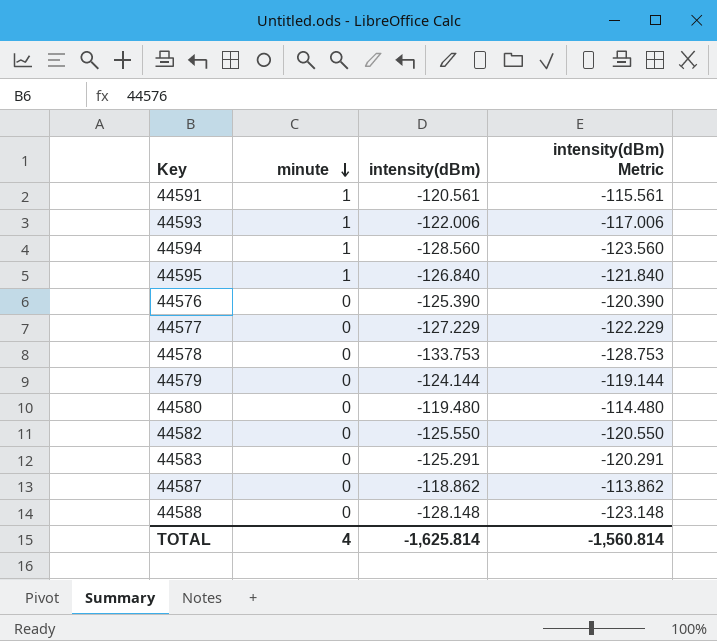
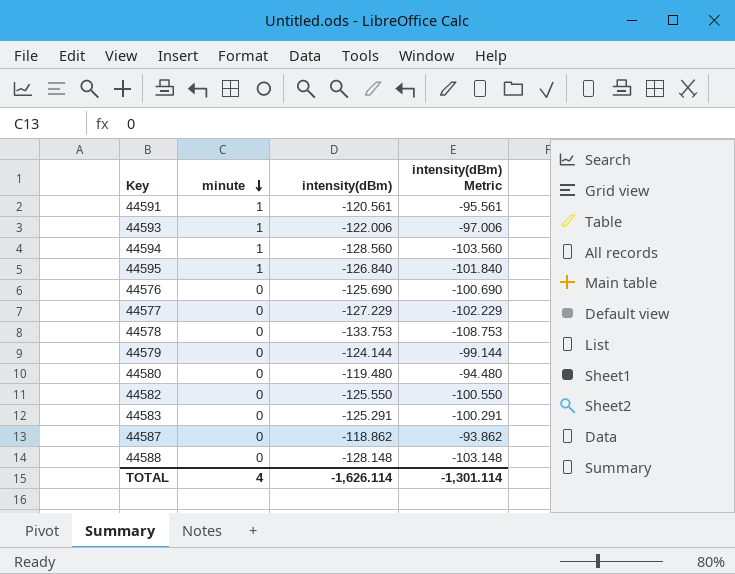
column intensity(dBm) Metric | formula: [intensity(dBm)] + 5 -> [intensity(dBm)] + 25
44576 | intensity(dBm): -125.390 -> -125.690
TOTAL | intensity(dBm): -1,625.814 -> -1,626.114
TOTAL | intensity(dBm) Metric: -1,560.814 -> -1,301.114

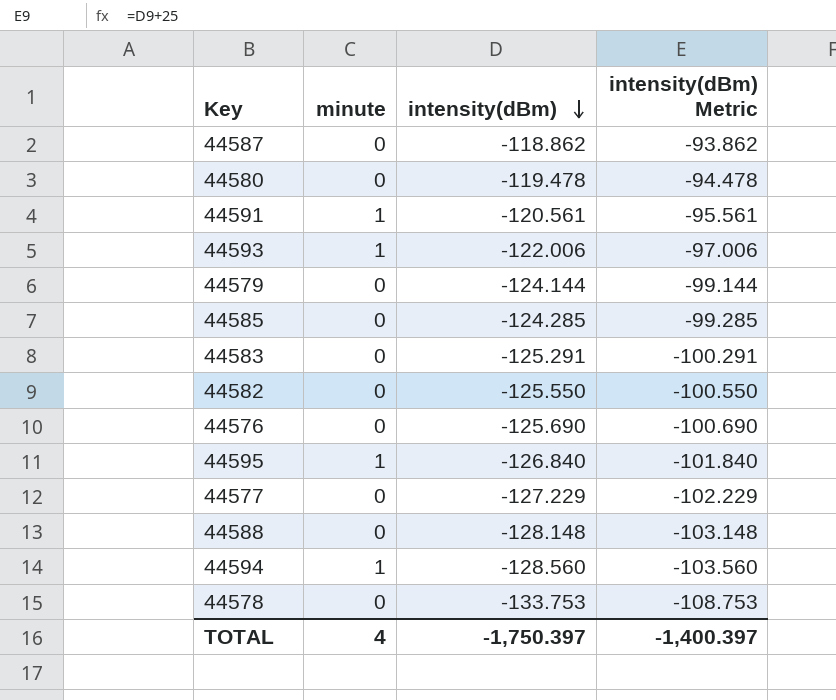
row order: minute descending -> intensity(dBm) descending
44580 | intensity(dBm): -119.480 -> -119.478
44580 | intensity(dBm) Metric: -94.480 -> -94.478
row 44585: none -> 0 | -124.285 | -99.285
TOTAL | intensity(dBm): -1,626.114 -> -1,750.397
TOTAL | intensity(dBm) Metric: -1,301.114 -> -1,400.397

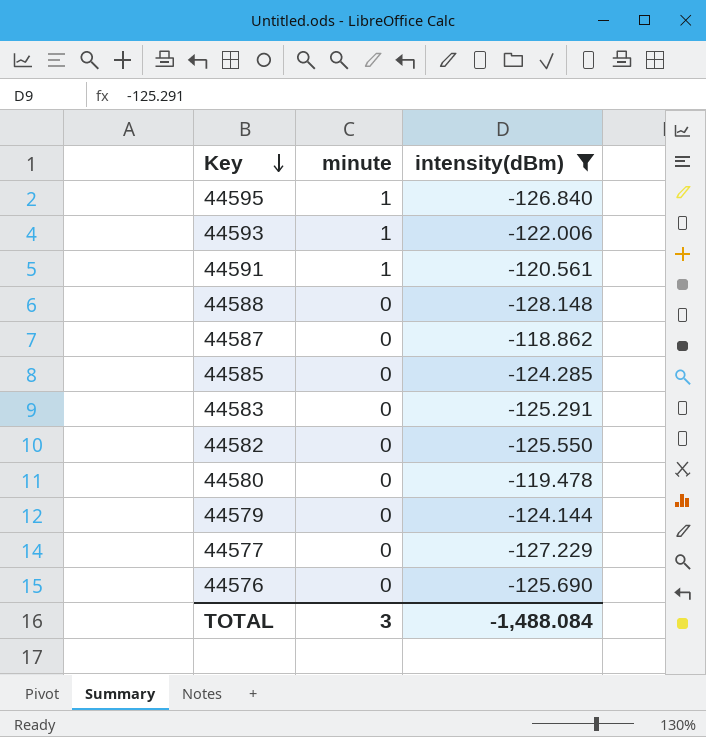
filter: none -> intensity(dBm) >= -128.148
row order: intensity(dBm) descending -> Key descending
column intensity(dBm) Metric | formula: [intensity(dBm)] + 25 -> none
TOTAL | minute: 4 -> 3
TOTAL | intensity(dBm): -1,750.397 -> -1,488.084

